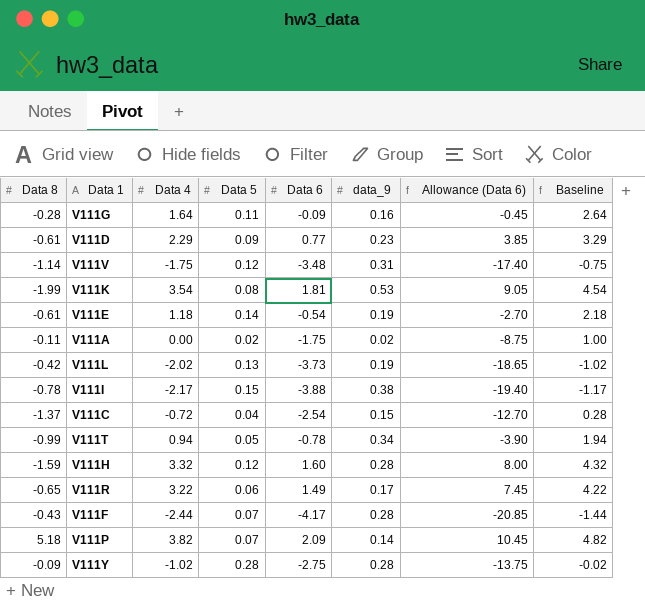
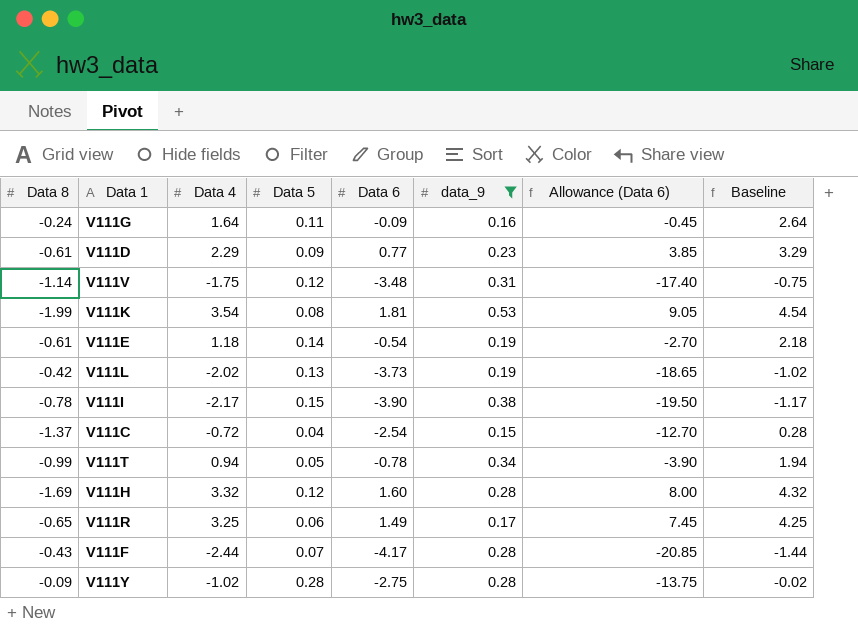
filter: none -> data_9 >= 0.15
V111G | Data 8: -0.28 -> -0.24
V111I | Data 6: -3.88 -> -3.90
V111I | Allowance (Data 6): -19.40 -> -19.50
V111H | Data 8: -1.59 -> -1.69
V111R | Data 4: 3.22 -> 3.25
V111R | Baseline: 4.22 -> 4.25

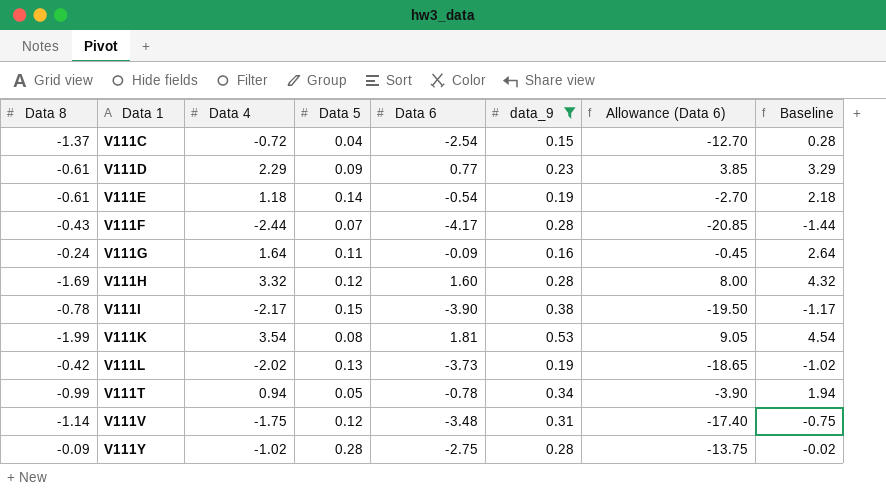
row order: none -> Data 1 ascending
row V111R: -0.65 | 3.25 | 0.06 | 1.49 | 0.17 | 7.45 | 4.25 -> none

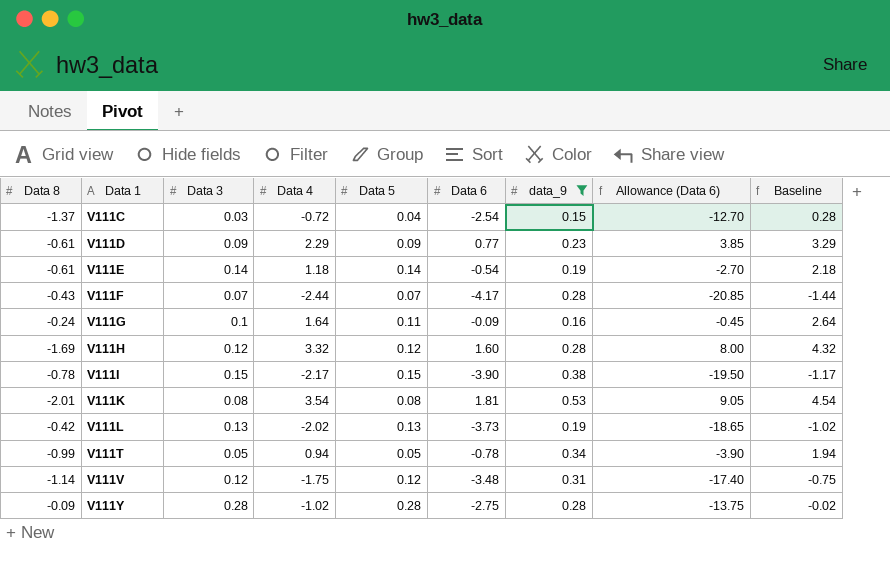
column Data 3 | position: none -> 3
V111K | Data 8: -1.99 -> -2.01

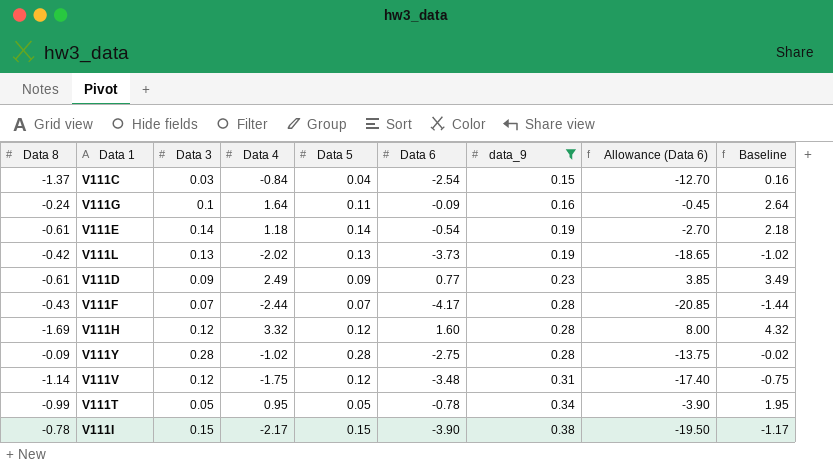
row order: Data 1 ascending -> data_9 ascending
row V111K: -2.01 | 0.08 | 3.54 | 0.08 | 1.81 | 0.53 | 9.05 | 4.54 -> none
V111C | Data 4: -0.72 -> -0.84
V111C | Baseline: 0.28 -> 0.16
V111D | Data 4: 2.29 -> 2.49
V111D | Baseline: 3.29 -> 3.49
V111T | Data 4: 0.94 -> 0.95
V111T | Baseline: 1.94 -> 1.95

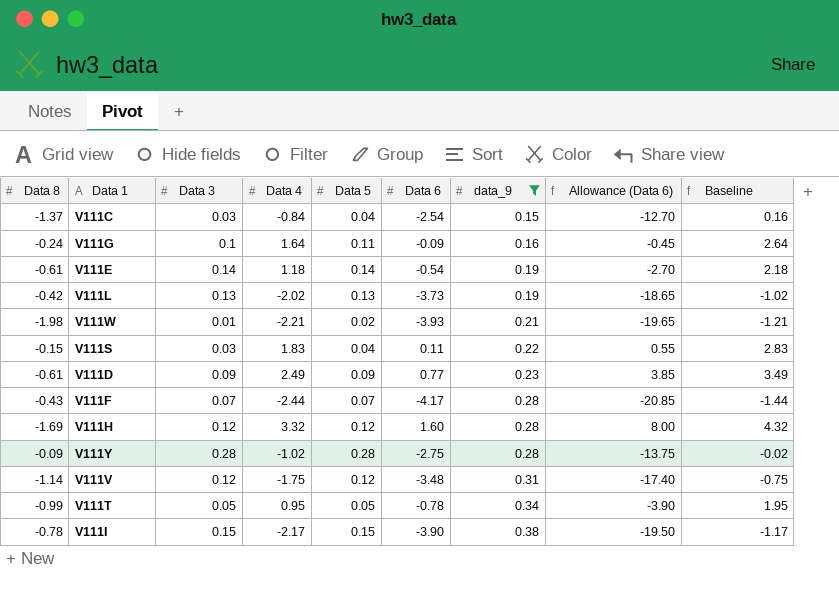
row V111W: none -> -1.98 | 0.01 | -2.21 | 0.02 | -3.93 | 0.21 | -19.65 | -1.21
row V111S: none -> -0.15 | 0.03 | 1.83 | 0.04 | 0.11 | 0.22 | 0.55 | 2.83

